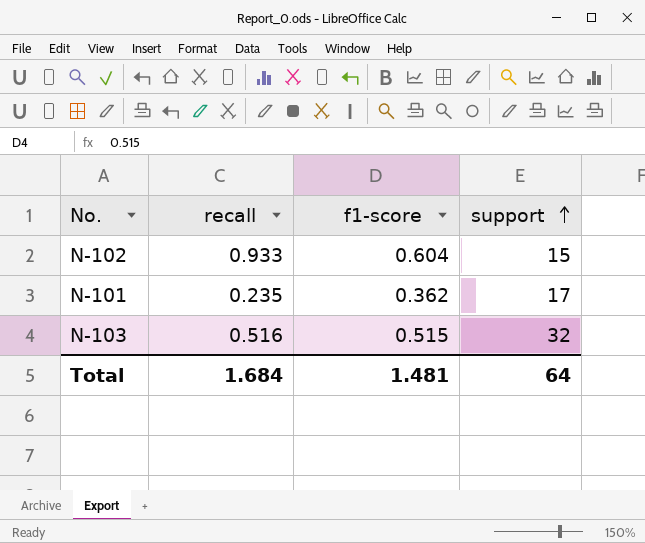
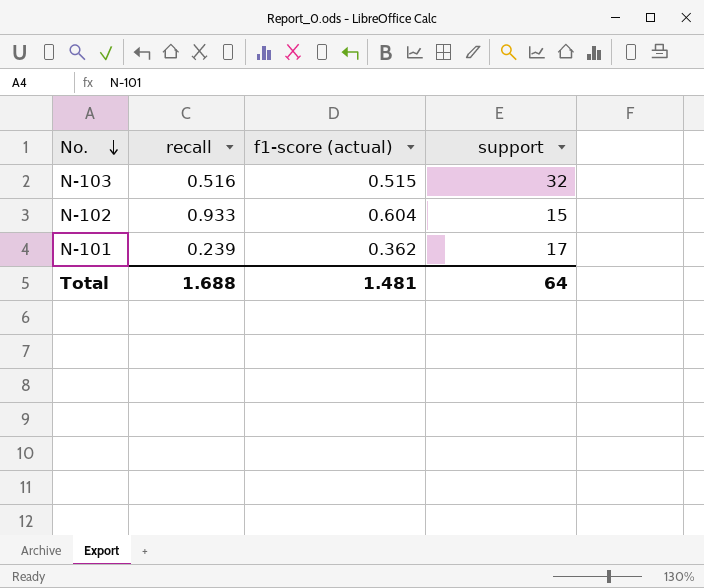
row order: support ascending -> No. descending
column name: f1-score -> f1-score (actual)
N-101 | recall: 0.235 -> 0.239
Total | recall: 1.684 -> 1.688

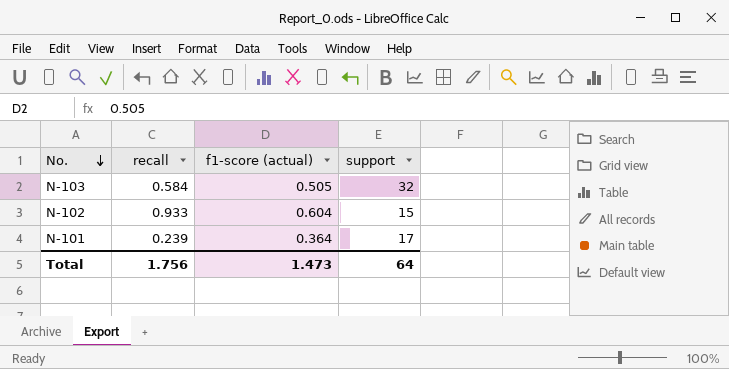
N-103 | recall: 0.516 -> 0.584
N-103 | f1-score (actual): 0.515 -> 0.505
N-101 | f1-score (actual): 0.362 -> 0.364
Total | recall: 1.688 -> 1.756
Total | f1-score (actual): 1.481 -> 1.473

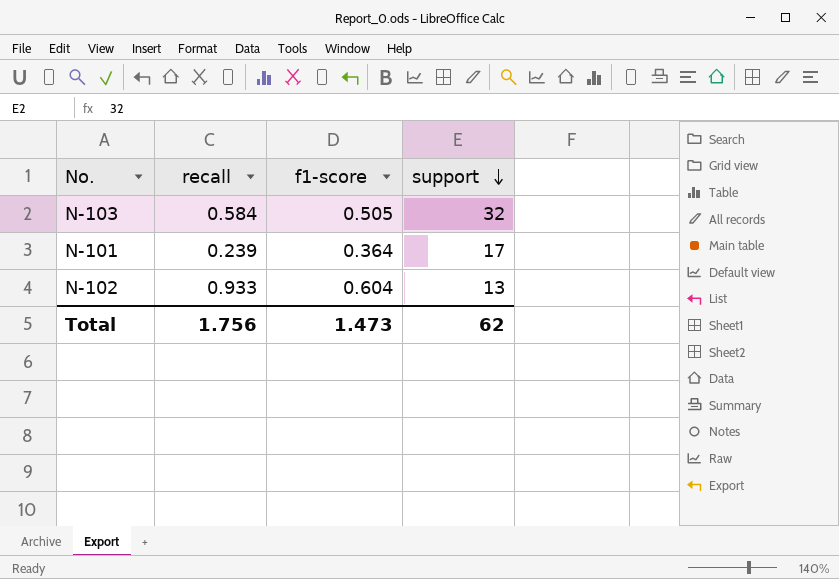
row order: No. descending -> support descending
column name: f1-score (actual) -> f1-score
N-102 | support: 15 -> 13
Total | support: 64 -> 62

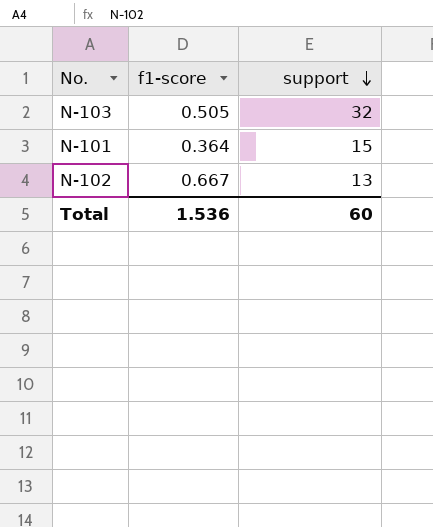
column recall | position: 2 -> none
N-101 | support: 17 -> 15
N-102 | f1-score: 0.604 -> 0.667
Total | f1-score: 1.473 -> 1.536
Total | support: 62 -> 60

